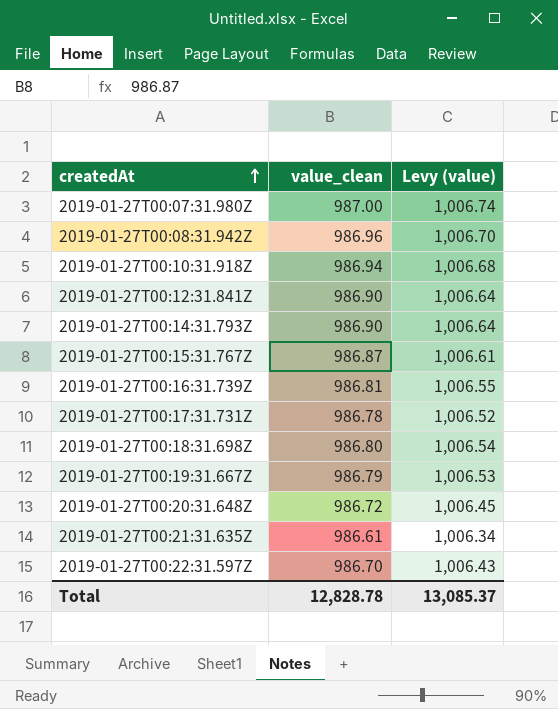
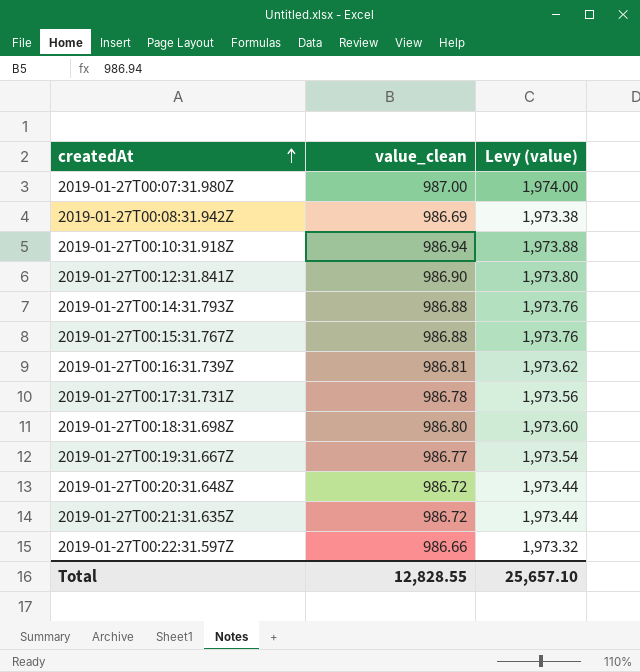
column Levy (value) | formula: [value_clean] * 1.02 -> [value_clean] * 2
2019-01-27T00:08:31.942Z | value_clean: 986.96 -> 986.69
2019-01-27T00:14:31.793Z | value_clean: 986.90 -> 986.88
2019-01-27T00:15:31.767Z | value_clean: 986.87 -> 986.88
2019-01-27T00:19:31.667Z | value_clean: 986.79 -> 986.77
2019-01-27T00:21:31.635Z | value_clean: 986.61 -> 986.72
2019-01-27T00:22:31.597Z | value_clean: 986.70 -> 986.66
Total | value_clean: 12,828.78 -> 12,828.55
Total | Levy (value): 13,085.37 -> 25,657.10

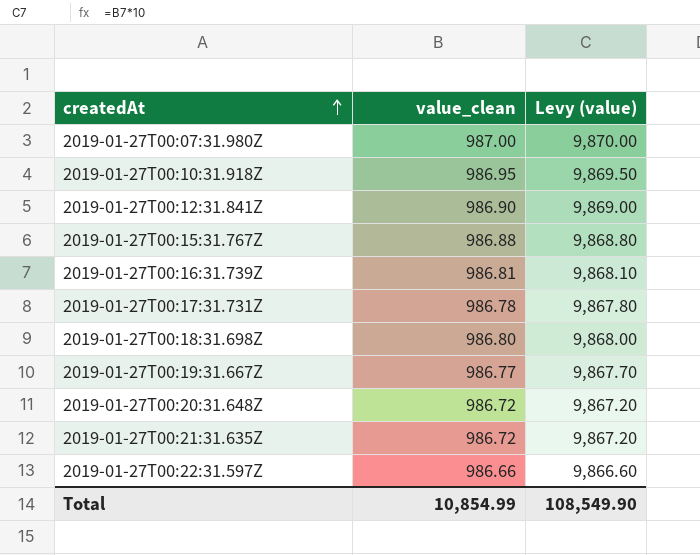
column Levy (value) | formula: [value_clean] * 2 -> [value_clean] * 10
row 2019-01-27T00:08:31.942Z: 986.69 | 1,973.38 -> none
row 2019-01-27T00:14:31.793Z: 986.88 | 1,973.76 -> none
2019-01-27T00:10:31.918Z | value_clean: 986.94 -> 986.95
Total | value_clean: 12,828.55 -> 10,854.99
Total | Levy (value): 25,657.10 -> 108,549.90

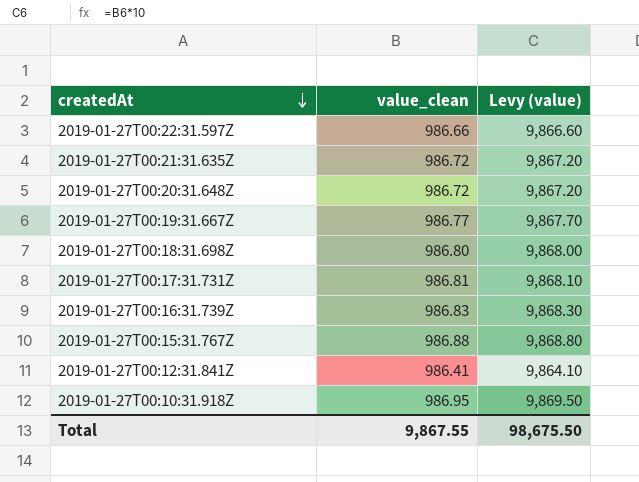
row order: createdAt ascending -> createdAt descending
row 2019-01-27T00:07:31.980Z: 987.00 | 9,870.00 -> none
2019-01-27T00:17:31.731Z | value_clean: 986.78 -> 986.81
2019-01-27T00:17:31.731Z | Levy (value): 9,867.80 -> 9,868.10
2019-01-27T00:16:31.739Z | value_clean: 986.81 -> 986.83
2019-01-27T00:16:31.739Z | Levy (value): 9,868.10 -> 9,868.30
2019-01-27T00:12:31.841Z | value_clean: 986.90 -> 986.41
2019-01-27T00:12:31.841Z | Levy (value): 9,869.00 -> 9,864.10
Total | value_clean: 10,854.99 -> 9,867.55
Total | Levy (value): 108,549.90 -> 98,675.50

